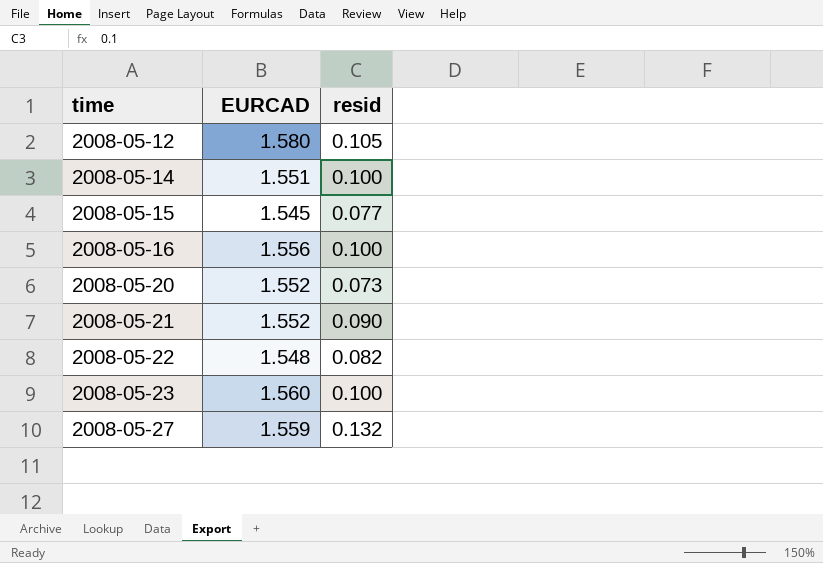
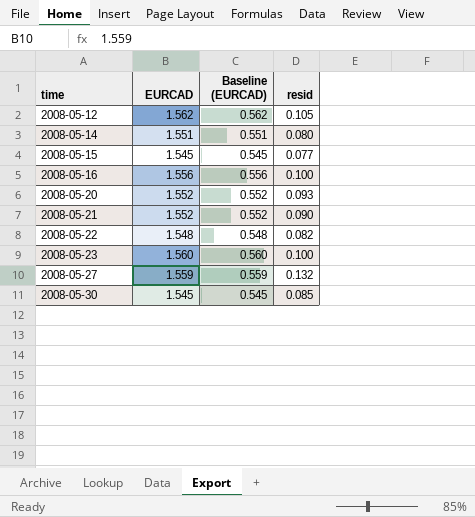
column Baseline (EURCAD) | formula: none -> [EURCAD] - 1
2008-05-12 | EURCAD: 1.580 -> 1.562
2008-05-14 | resid: 0.100 -> 0.080
2008-05-20 | resid: 0.073 -> 0.093
row 2008-05-30: none -> 1.545 | 0.545 | 0.085

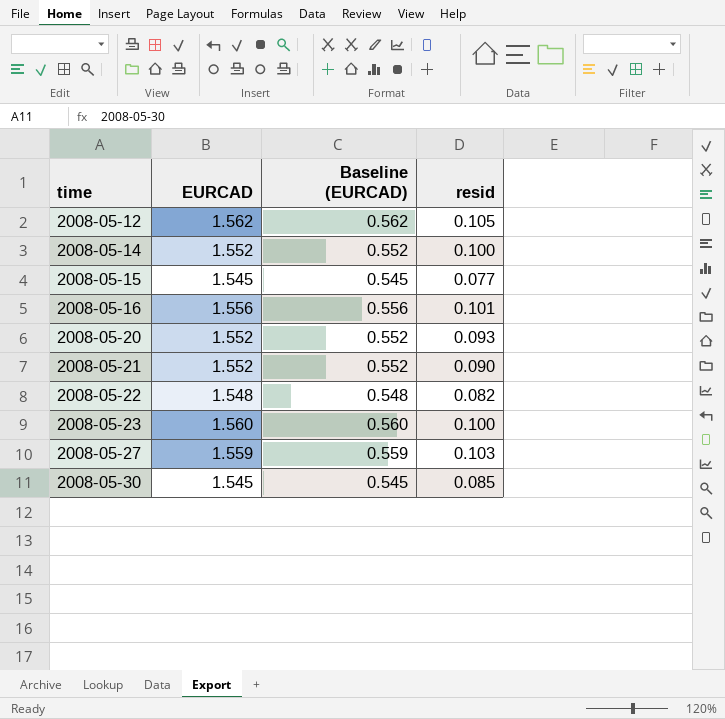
2008-05-14 | EURCAD: 1.551 -> 1.552
2008-05-14 | Baseline (EURCAD): 0.551 -> 0.552
2008-05-14 | resid: 0.080 -> 0.100
2008-05-16 | resid: 0.100 -> 0.101
2008-05-27 | resid: 0.132 -> 0.103

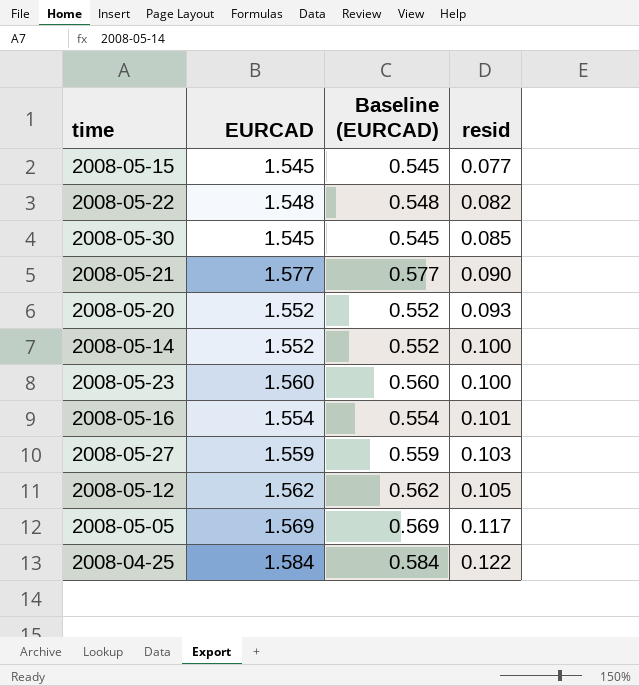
row order: time ascending -> resid ascending
2008-05-21 | EURCAD: 1.552 -> 1.577
2008-05-21 | Baseline (EURCAD): 0.552 -> 0.577
2008-05-16 | EURCAD: 1.556 -> 1.554
2008-05-16 | Baseline (EURCAD): 0.556 -> 0.554
row 2008-05-05: none -> 1.569 | 0.569 | 0.117
row 2008-04-25: none -> 1.584 | 0.584 | 0.122

